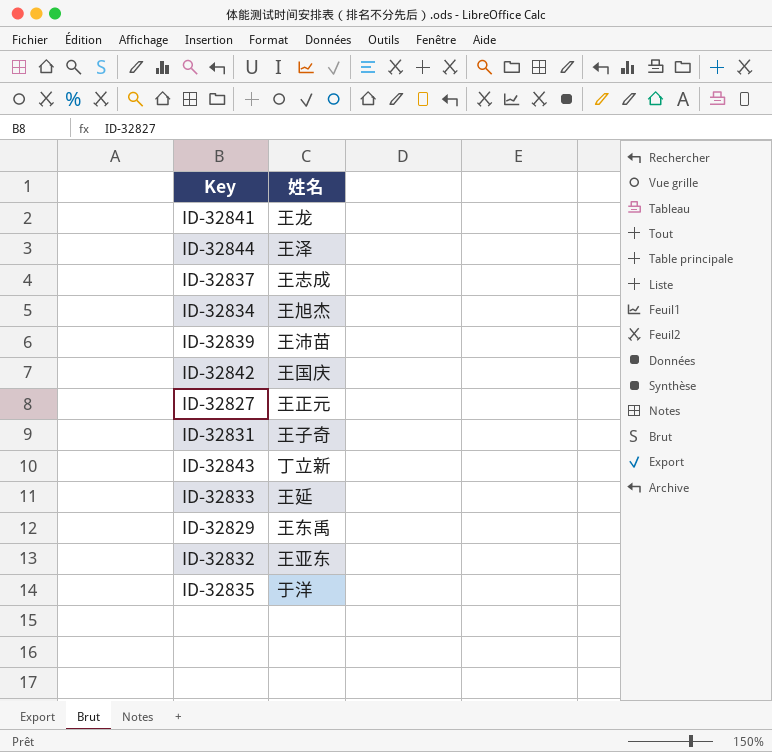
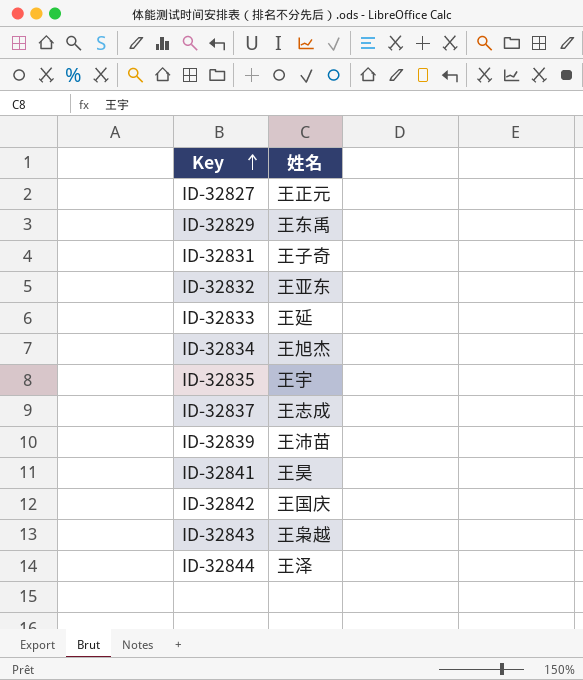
row order: none -> Key ascending
ID-32835 | 姓名: 于洋 -> 王宇
ID-32841 | 姓名: 王龙 -> 王昊
ID-32843 | 姓名: 丁立新 -> 王枭越

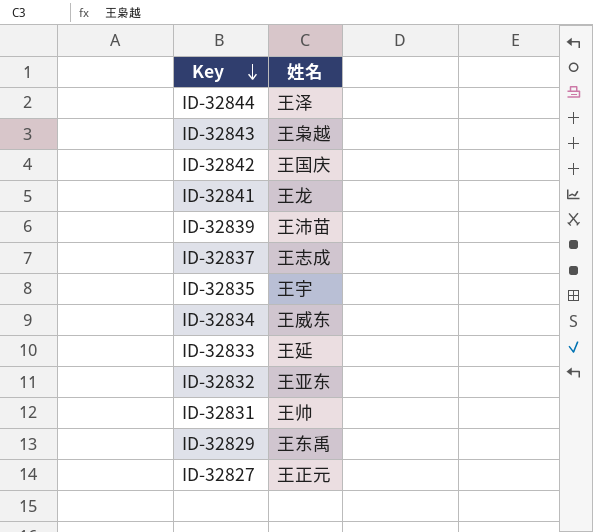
row order: Key ascending -> Key descending
ID-32841 | 姓名: 王昊 -> 王龙
ID-32834 | 姓名: 王旭杰 -> 王威东
ID-32831 | 姓名: 王子奇 -> 王帅

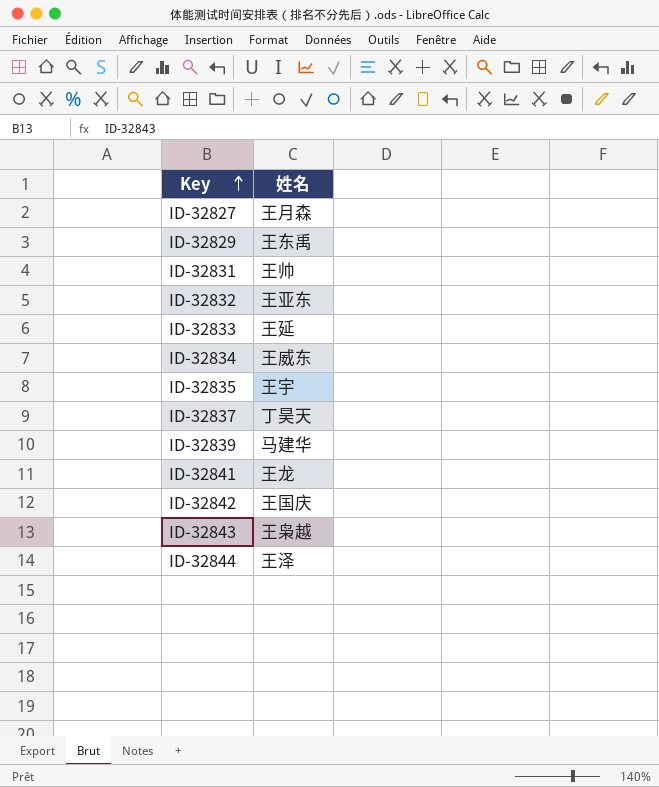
row order: Key descending -> Key ascending
ID-32827 | 姓名: 王正元 -> 王月森
ID-32837 | 姓名: 王志成 -> 丁昊天
ID-32839 | 姓名: 王沛苗 -> 马建华

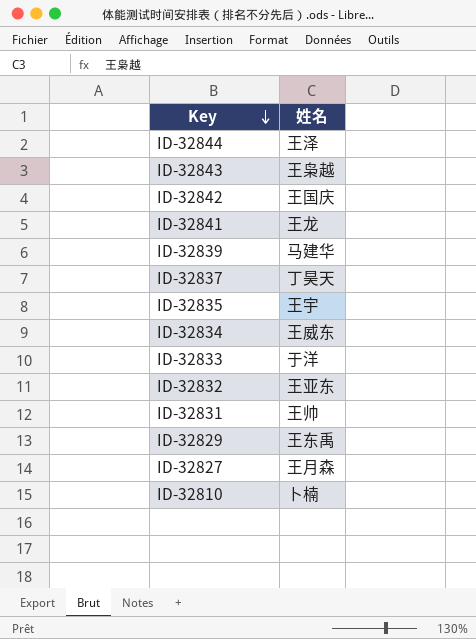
row order: Key ascending -> Key descending
ID-32833 | 姓名: 王延 -> 于洋
row ID-32810: none -> 卜楠

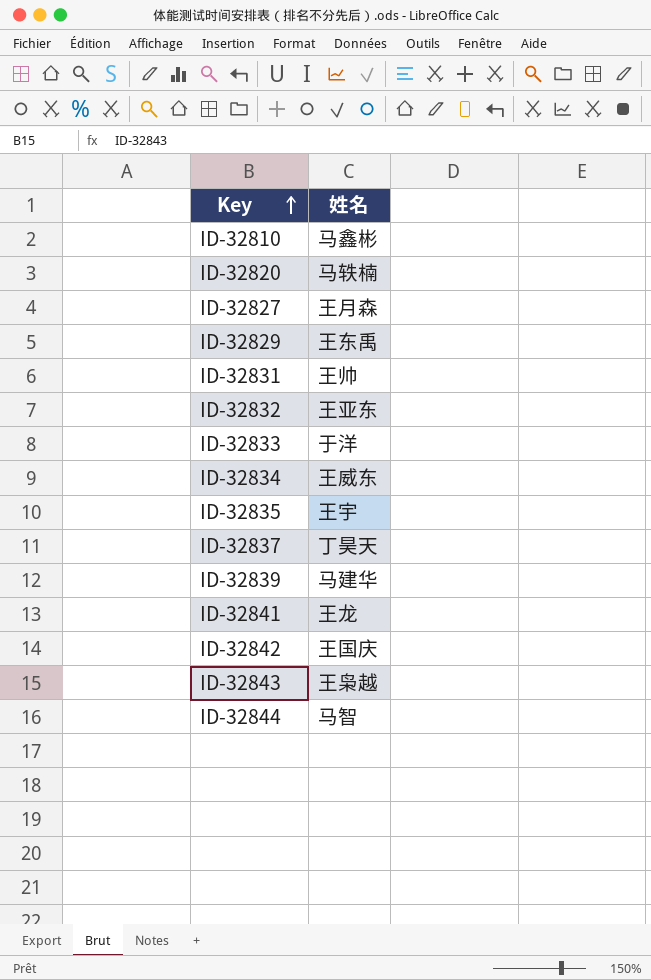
row order: Key descending -> Key ascending
ID-32810 | 姓名: 卜楠 -> 马鑫彬
row ID-32820: none -> 马轶楠
ID-32844 | 姓名: 王泽 -> 马智

